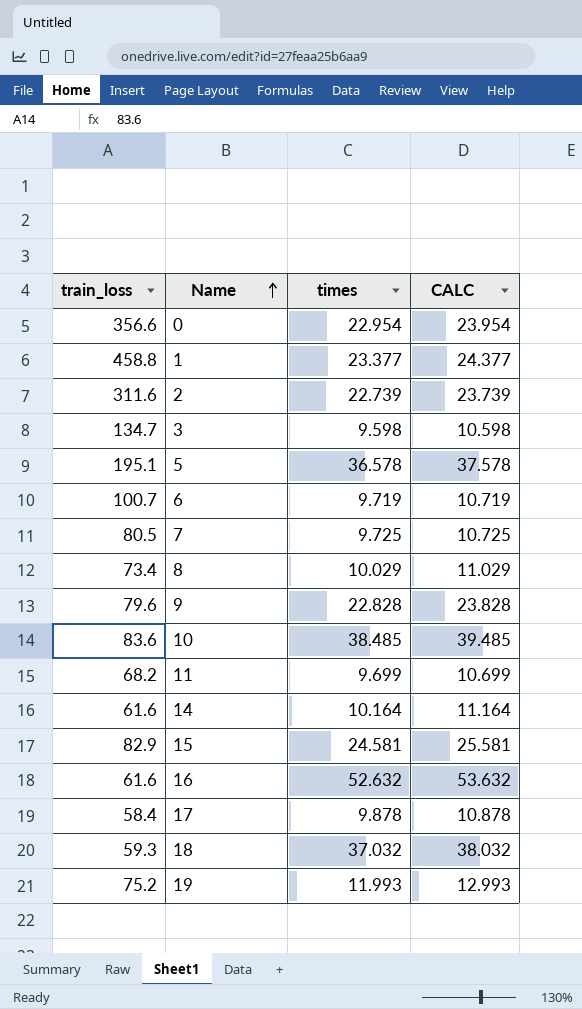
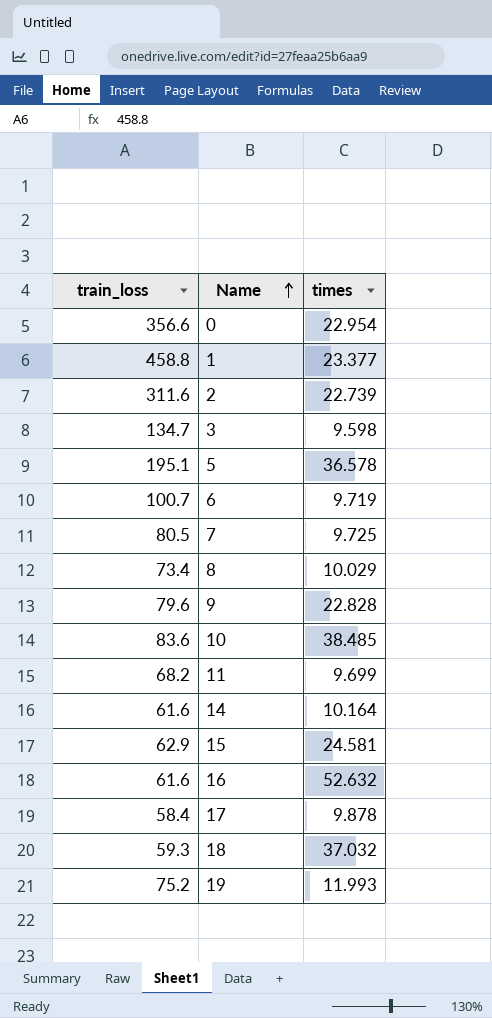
column CALC | formula: [times] + 1 -> none
15 | train_loss: 82.9 -> 62.9

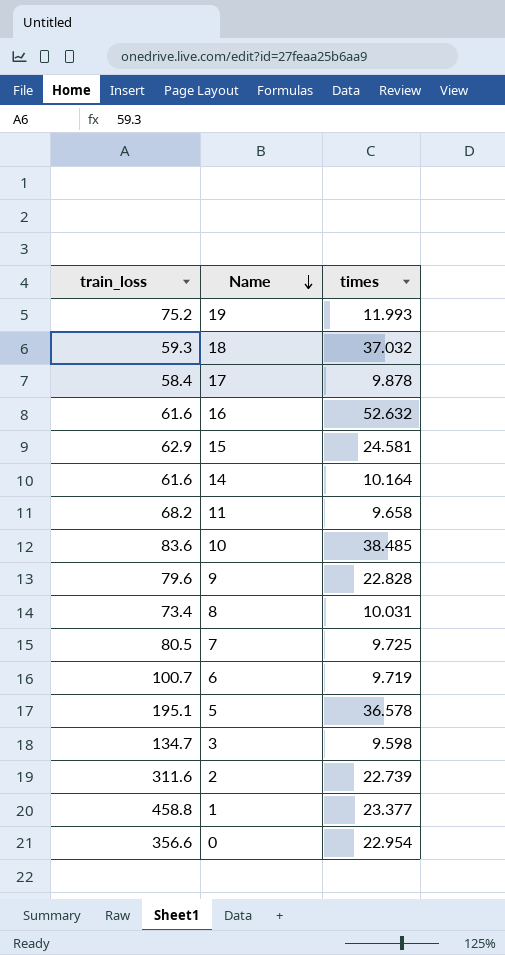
row order: Name ascending -> Name descending
11 | times: 9.699 -> 9.658
8 | times: 10.029 -> 10.031

